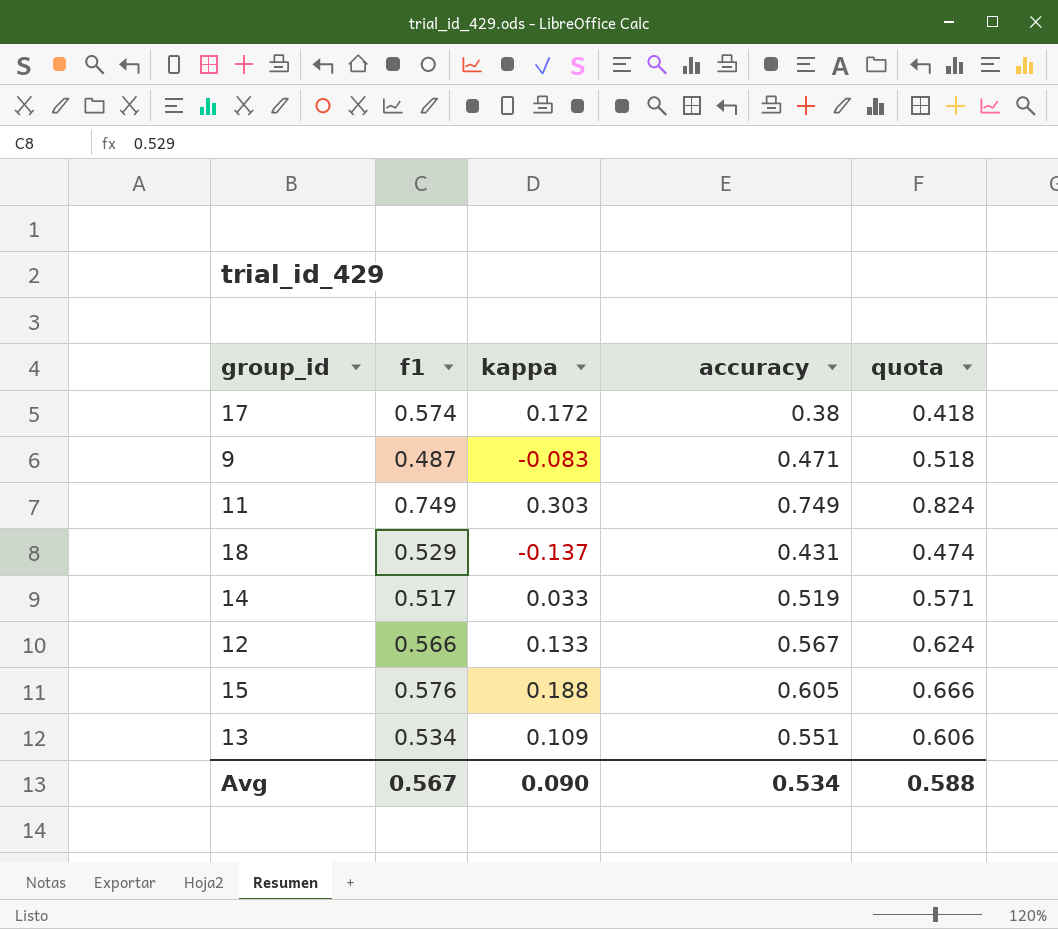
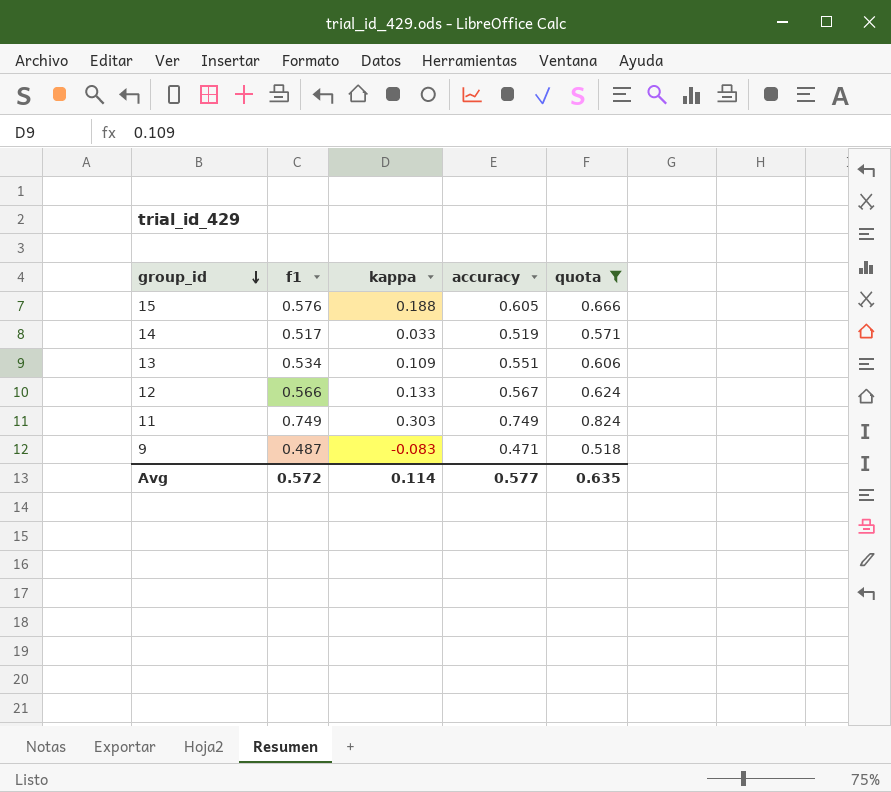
filter: none -> quota >= 0.518
row order: none -> group_id descending
Avg | f1: 0.567 -> 0.572
Avg | kappa: 0.090 -> 0.114
Avg | accuracy: 0.534 -> 0.577
Avg | quota: 0.588 -> 0.635

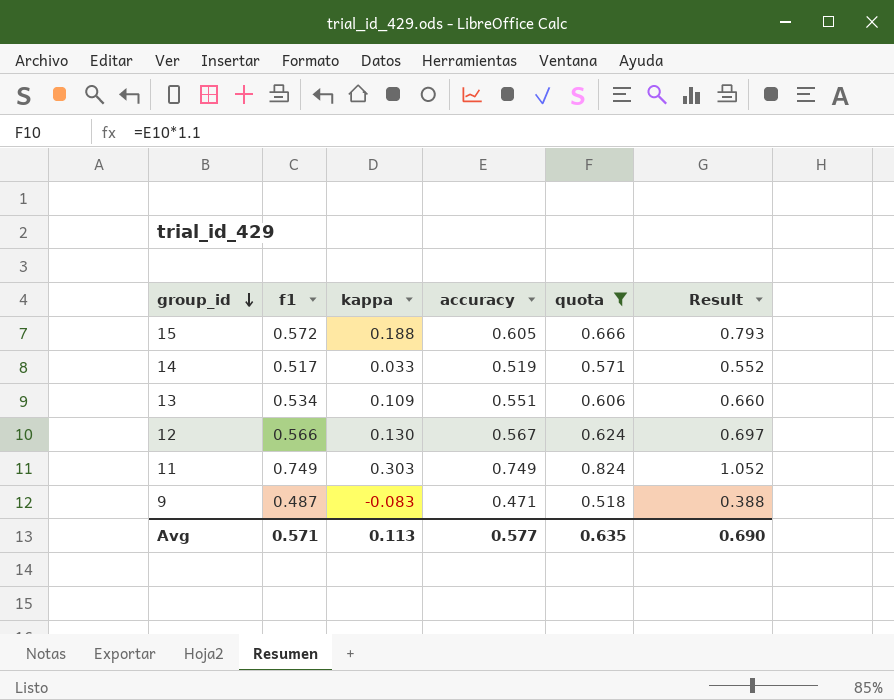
column Result | formula: none -> [kappa] + [accuracy]
15 | f1: 0.576 -> 0.572
12 | kappa: 0.133 -> 0.130
Avg | f1: 0.572 -> 0.571
Avg | kappa: 0.114 -> 0.113

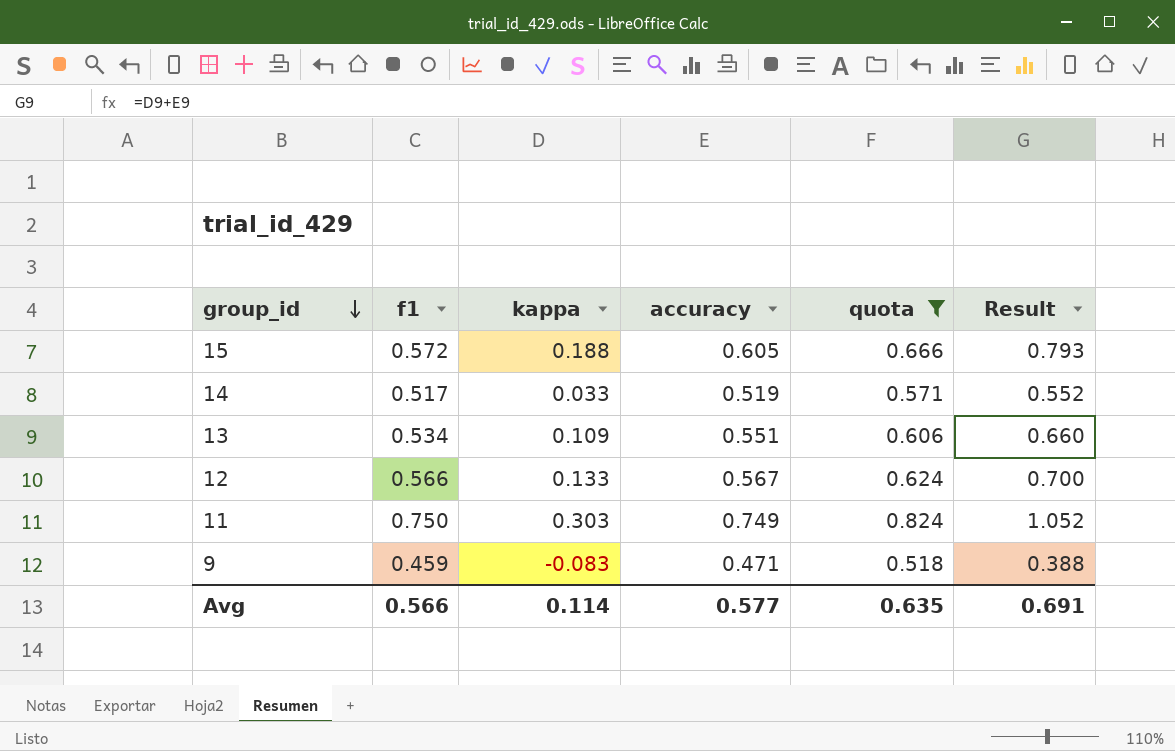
12 | kappa: 0.130 -> 0.133
12 | Result: 0.697 -> 0.700
11 | f1: 0.749 -> 0.750
9 | f1: 0.487 -> 0.459
Avg | f1: 0.571 -> 0.566
Avg | kappa: 0.113 -> 0.114
Avg | Result: 0.690 -> 0.691

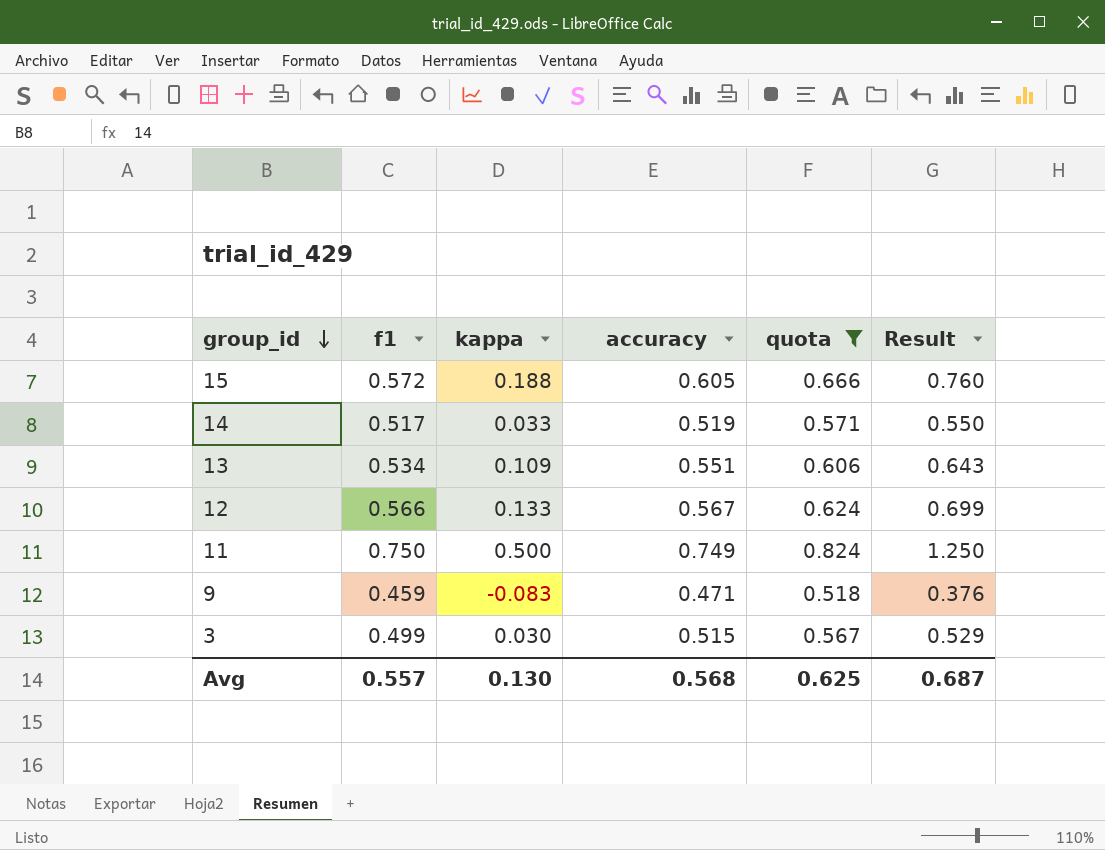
column Result | formula: [kappa] + [accuracy] -> [f1] + [kappa]
11 | kappa: 0.303 -> 0.500
row 3: none -> 0.499 | 0.030 | 0.515 | 0.567 | 0.529
Avg | f1: 0.566 -> 0.557
Avg | kappa: 0.114 -> 0.130
Avg | accuracy: 0.577 -> 0.568
Avg | quota: 0.635 -> 0.625
Avg | Result: 0.691 -> 0.687

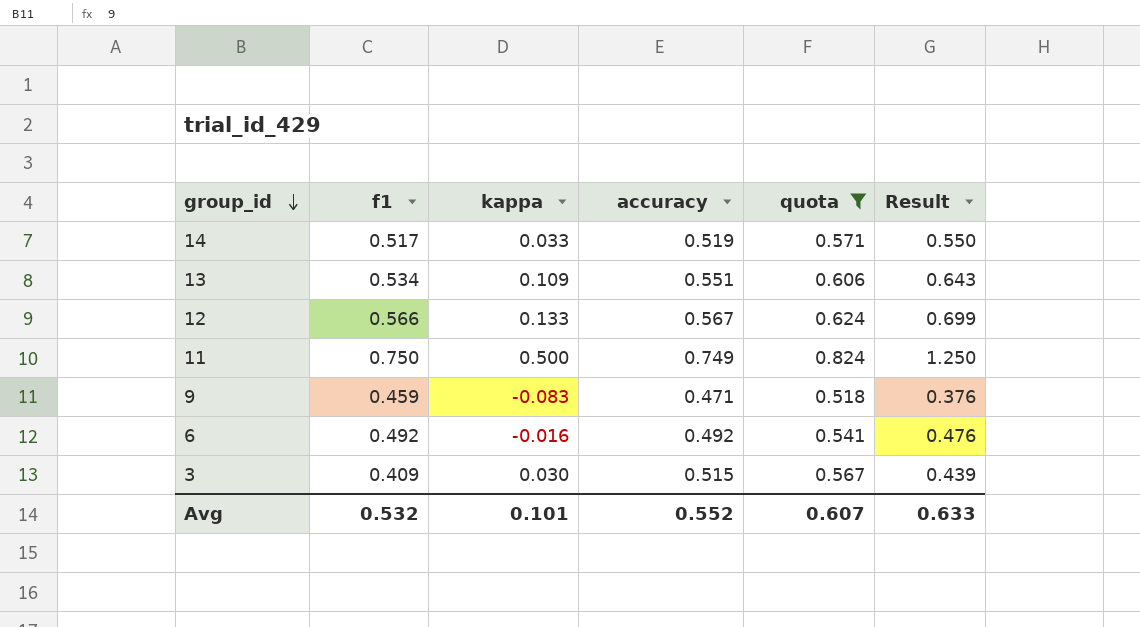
row 15: 0.572 | 0.188 | 0.605 | 0.666 | 0.760 -> none
row 6: none -> 0.492 | -0.016 | 0.492 | 0.541 | 0.476
3 | f1: 0.499 -> 0.409
3 | Result: 0.529 -> 0.439
Avg | f1: 0.557 -> 0.532
Avg | kappa: 0.130 -> 0.101
Avg | accuracy: 0.568 -> 0.552
Avg | quota: 0.625 -> 0.607
Avg | Result: 0.687 -> 0.633

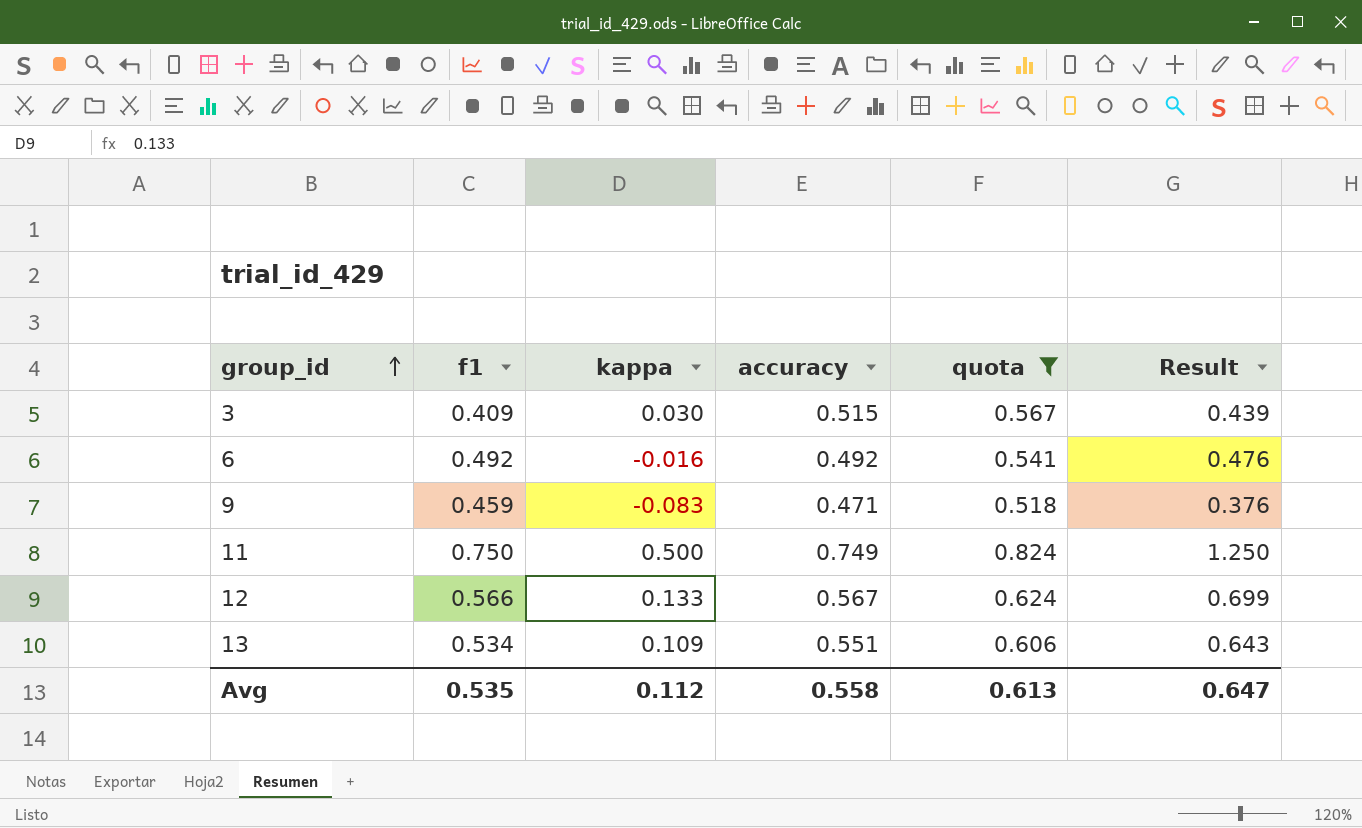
row order: group_id descending -> group_id ascending
row 14: 0.517 | 0.033 | 0.519 | 0.571 | 0.550 -> none
Avg | f1: 0.532 -> 0.535
Avg | kappa: 0.101 -> 0.112
Avg | accuracy: 0.552 -> 0.558
Avg | quota: 0.607 -> 0.613
Avg | Result: 0.633 -> 0.647

